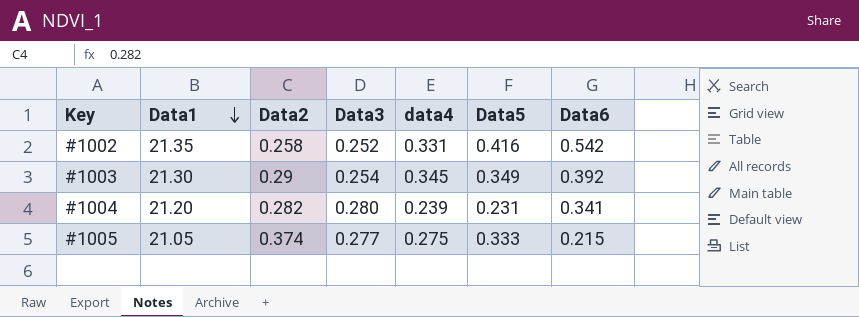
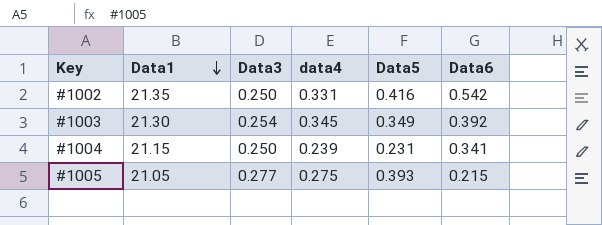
column Data2 | position: 3 -> none
#1002 | Data3: 0.252 -> 0.250
#1004 | Data1: 21.20 -> 21.15
#1004 | Data3: 0.280 -> 0.250
#1005 | Data5: 0.333 -> 0.393

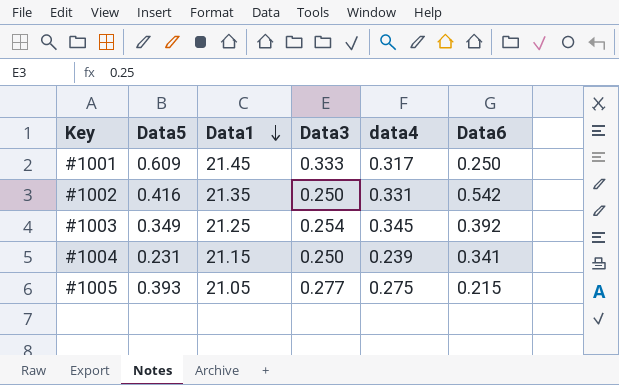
column Data5 | position: 5 -> 2
row #1001: none -> 0.609 | 21.45 | 0.333 | 0.317 | 0.250
#1003 | Data1: 21.30 -> 21.25

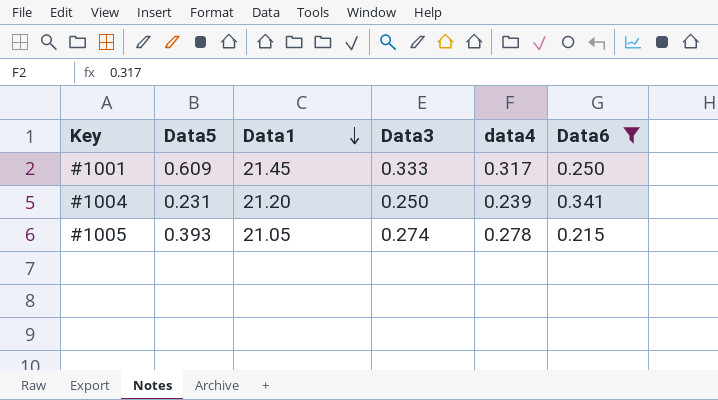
filter: none -> Data6 <= 0.341
#1004 | Data1: 21.15 -> 21.20
#1005 | Data3: 0.277 -> 0.274
#1005 | data4: 0.275 -> 0.278

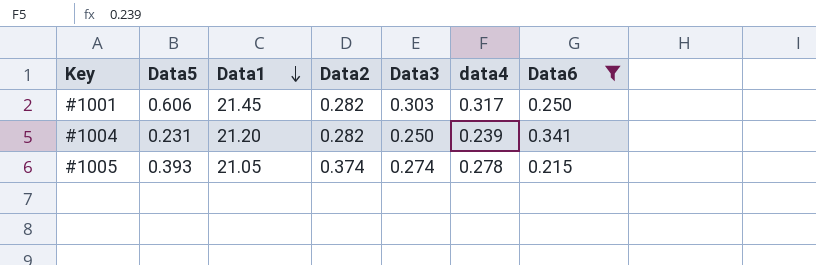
column Data2 | position: none -> 4
#1001 | Data5: 0.609 -> 0.606
#1001 | Data3: 0.333 -> 0.303

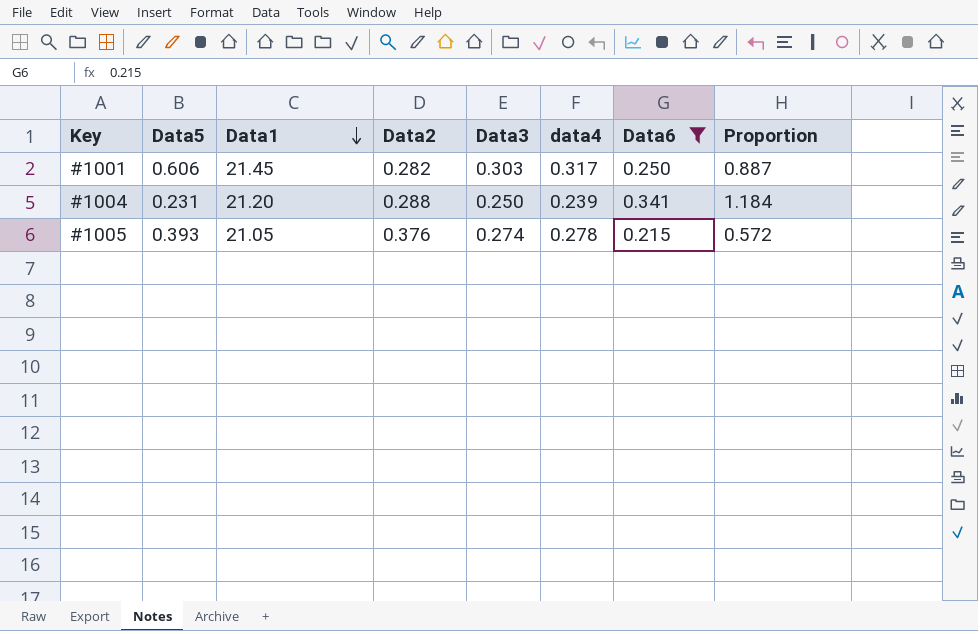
column Proportion | formula: none -> [Data6] / [Data2]
#1004 | Data2: 0.282 -> 0.288
#1005 | Data2: 0.374 -> 0.376

